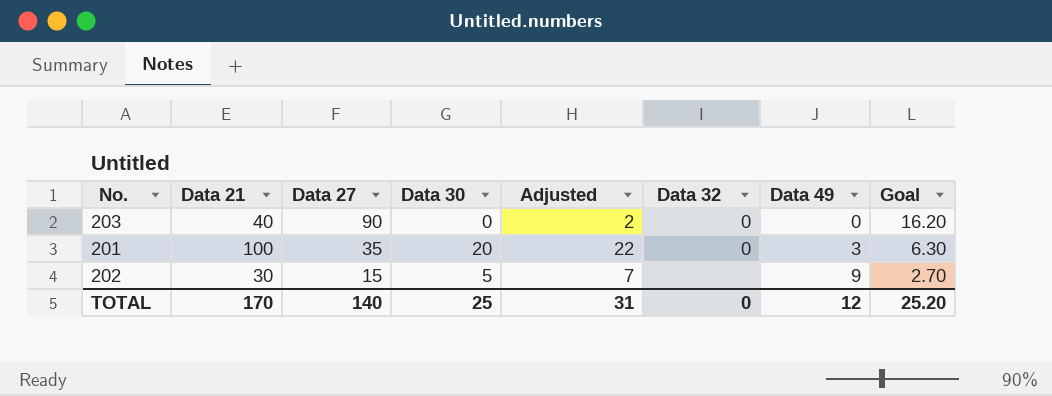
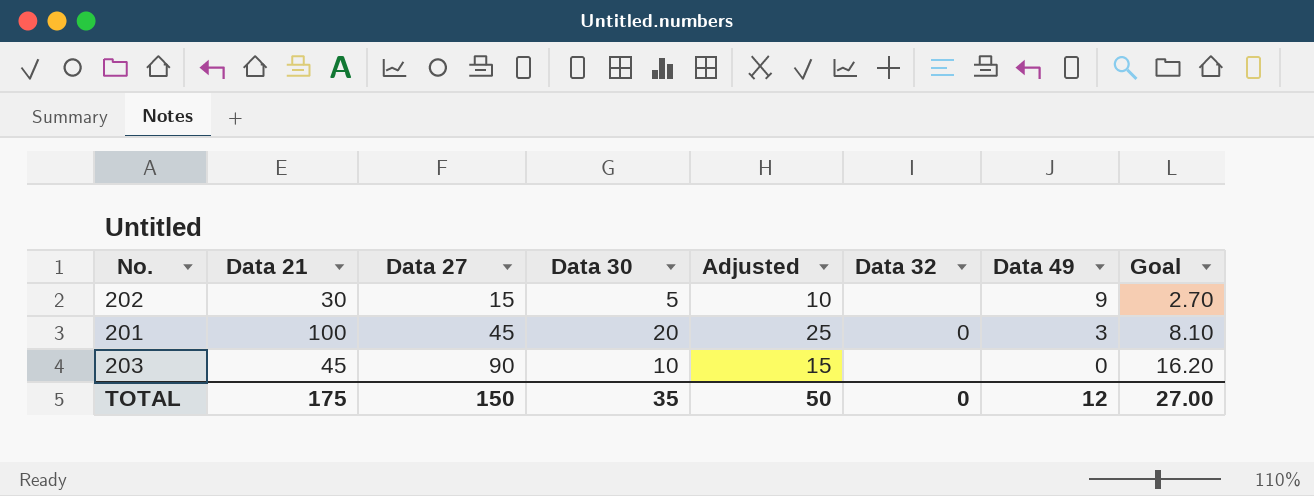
row order: Data 27 descending -> Data 27 ascending
column Adjusted | formula: [Data 30] + 2 -> [Data 30] + 5
201 | Data 27: 35 -> 45
201 | Goal: 6.30 -> 8.10
203 | Data 21: 40 -> 45
203 | Data 30: 0 -> 10
203 | Data 32: 0 -> none
TOTAL | Data 21: 170 -> 175
TOTAL | Data 27: 140 -> 150
TOTAL | Data 30: 25 -> 35
TOTAL | Adjusted: 31 -> 50
TOTAL | Goal: 25.20 -> 27.00

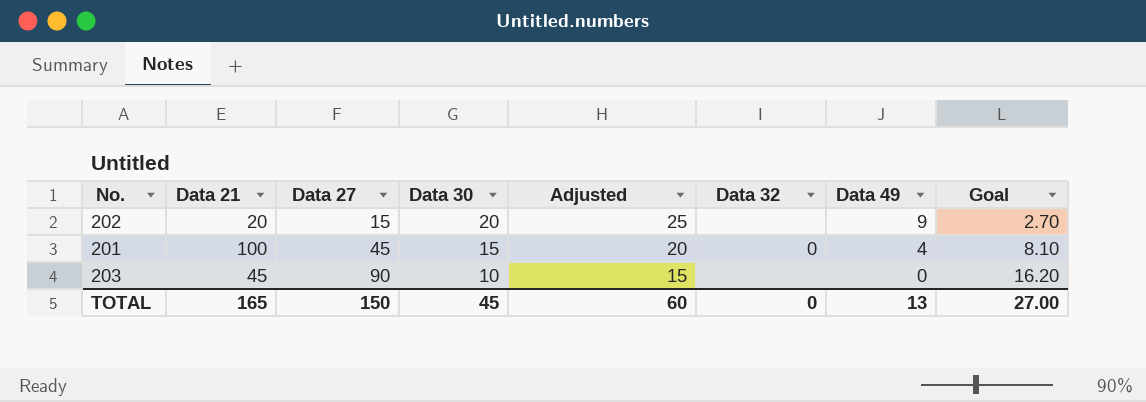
202 | Data 21: 30 -> 20
202 | Data 30: 5 -> 20
202 | Adjusted: 10 -> 25
201 | Data 30: 20 -> 15
201 | Adjusted: 25 -> 20
201 | Data 49: 3 -> 4
TOTAL | Data 21: 175 -> 165
TOTAL | Data 30: 35 -> 45
TOTAL | Adjusted: 50 -> 60
TOTAL | Data 49: 12 -> 13

